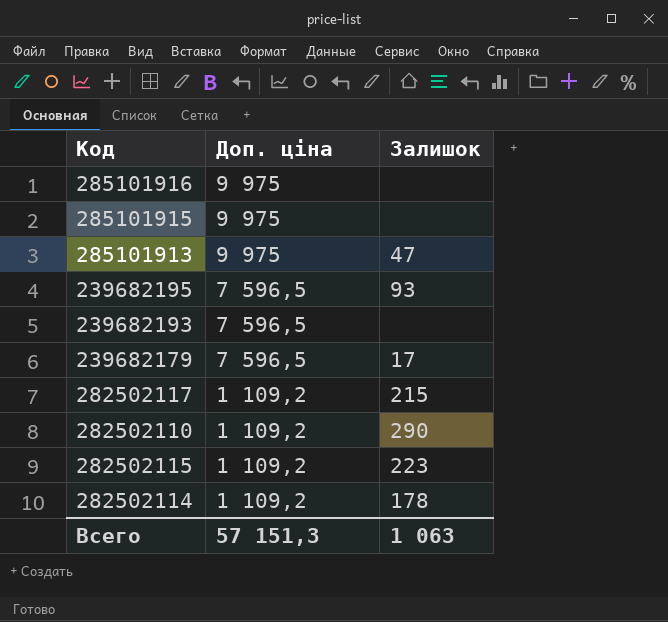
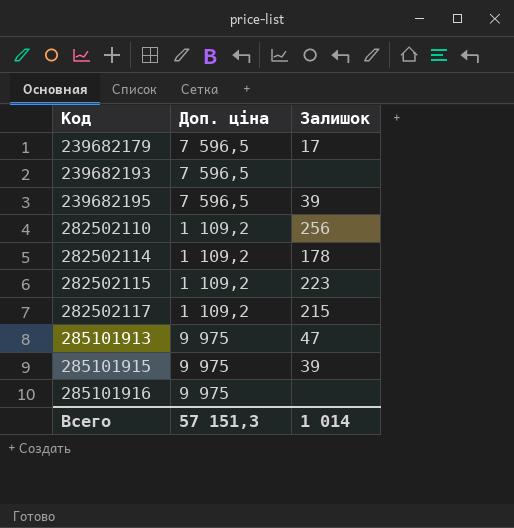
row order: Доп. ціна descending -> Код ascending
239682195 | Залишок: 93 -> 39
282502110 | Залишок: 290 -> 256
285101915 | Залишок: none -> 39
Всего | Залишок: 1 063 -> 1 014

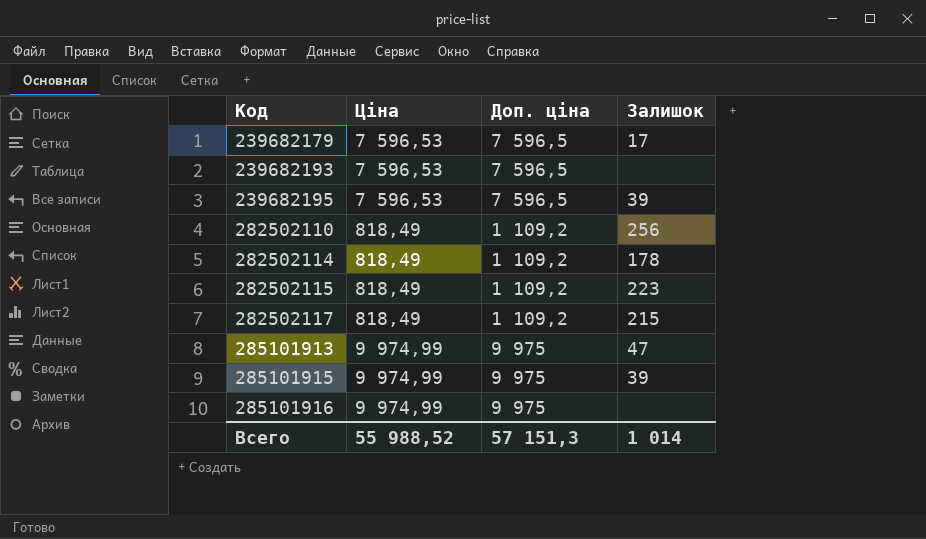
column Ціна | position: none -> 2

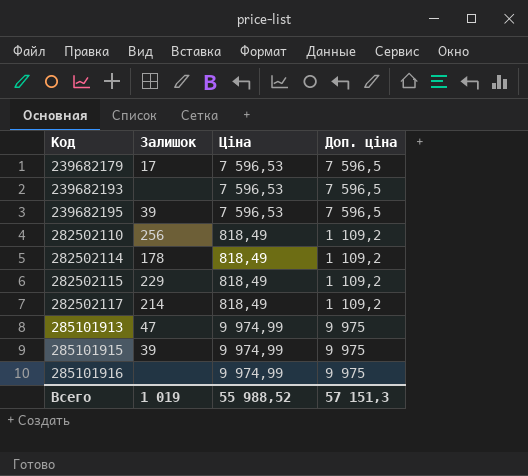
column Залишок | position: 4 -> 2
282502115 | Залишок: 223 -> 229
282502117 | Залишок: 215 -> 214
Всего | Залишок: 1 014 -> 1 019

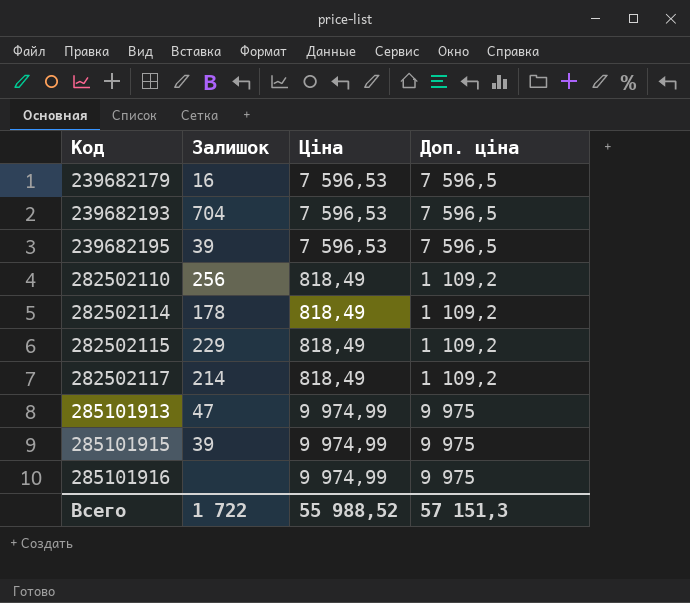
239682179 | Залишок: 17 -> 16
239682193 | Залишок: none -> 704
Всего | Залишок: 1 019 -> 1 722

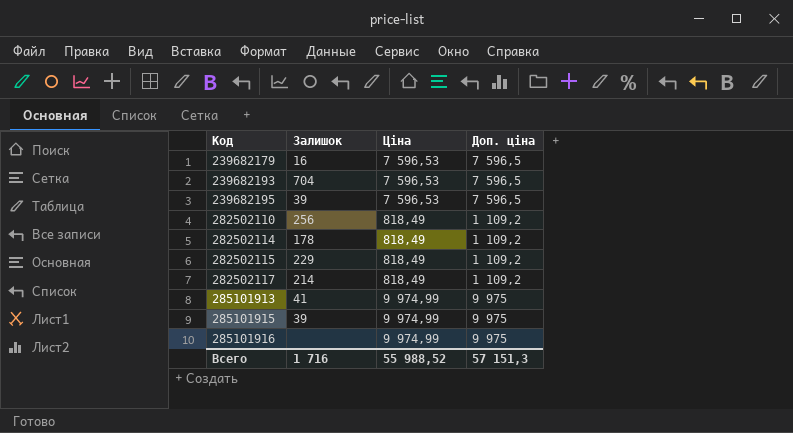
285101913 | Залишок: 47 -> 41
Всего | Залишок: 1 722 -> 1 716

